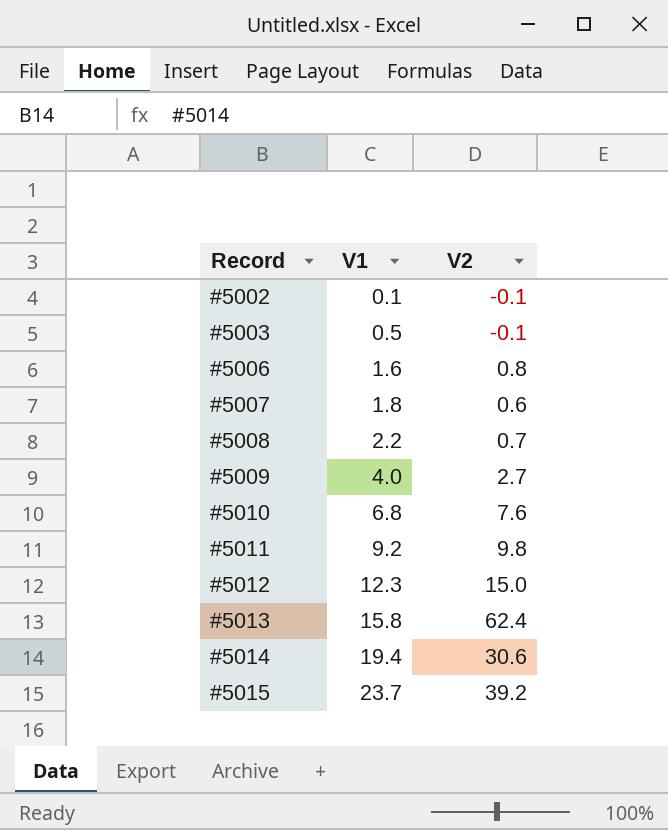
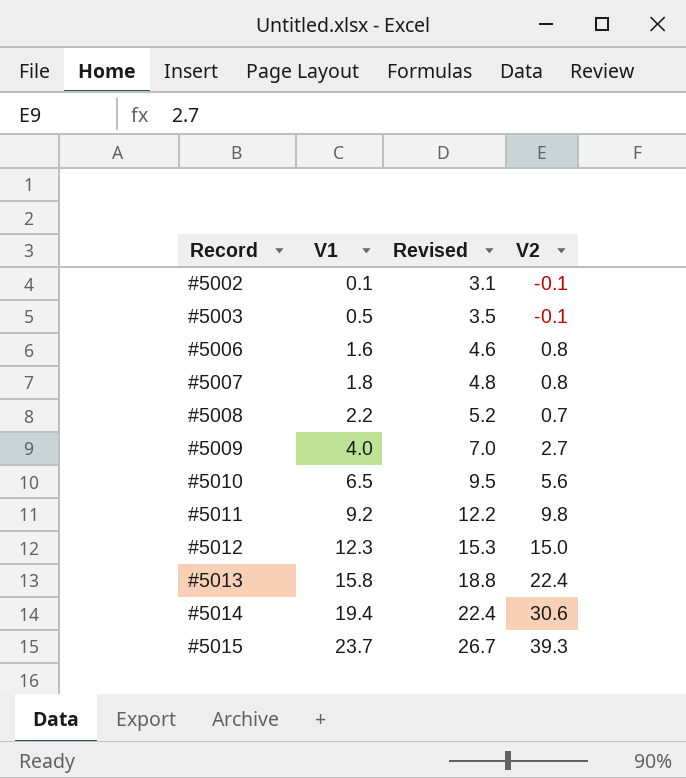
column Revised | formula: none -> [V1] + 3
#5007 | V2: 0.6 -> 0.8
#5010 | V1: 6.8 -> 6.5
#5010 | V2: 7.6 -> 5.6
#5013 | V2: 62.4 -> 22.4
#5015 | V2: 39.2 -> 39.3

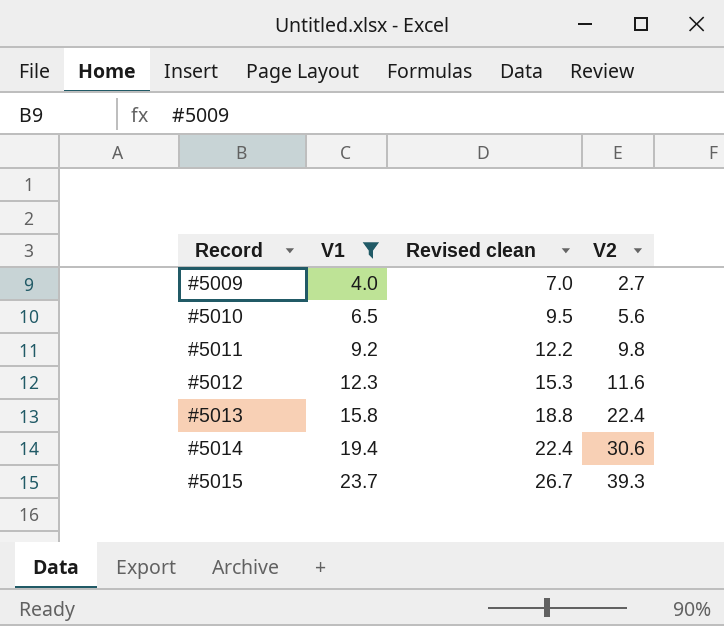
filter: none -> V1 >= 4.0
column name: Revised -> Revised clean
#5012 | V2: 15.0 -> 11.6

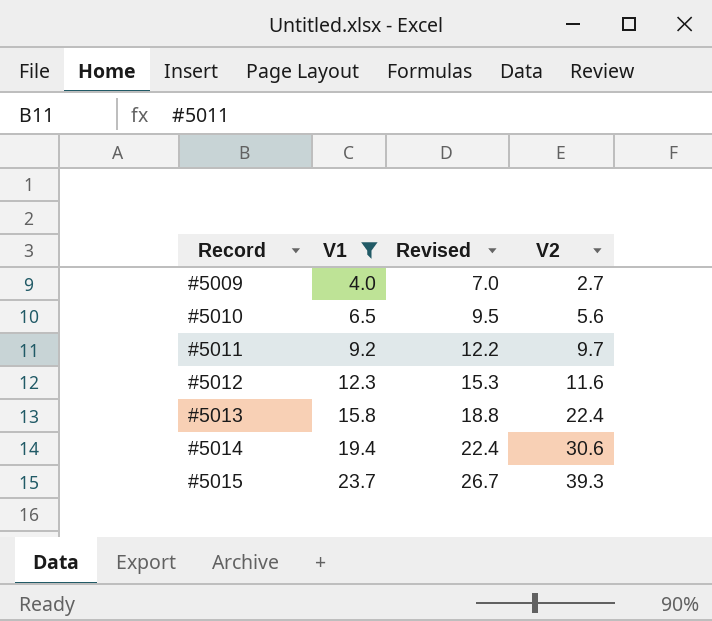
column name: Revised clean -> Revised
#5011 | V2: 9.8 -> 9.7

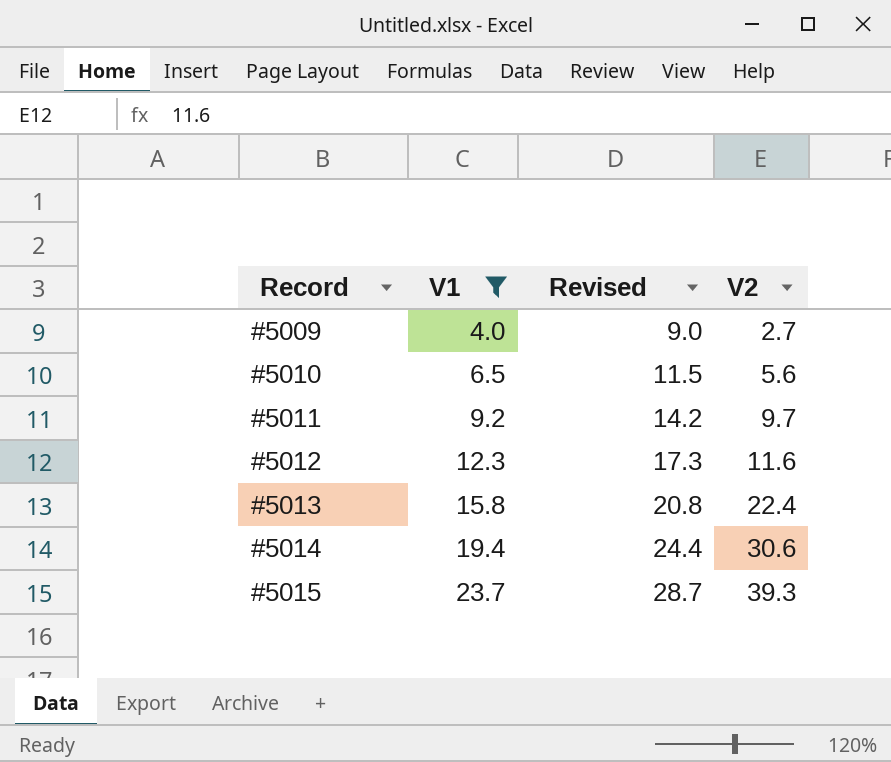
column Revised | formula: [V1] + 3 -> [V1] + 5

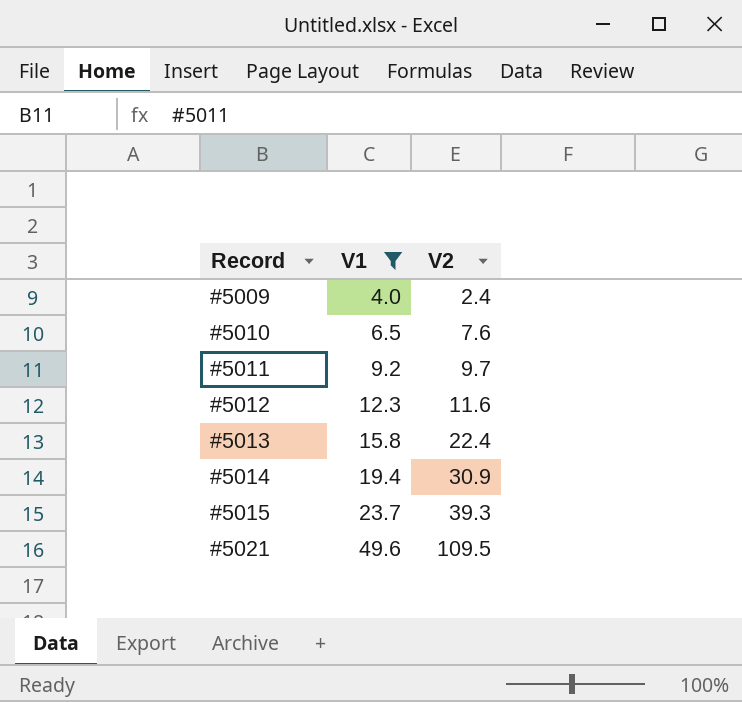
column Revised | formula: [V1] + 5 -> none
#5009 | V2: 2.7 -> 2.4
#5010 | V2: 5.6 -> 7.6
#5014 | V2: 30.6 -> 30.9
row #5021: none -> 49.6 | 109.5

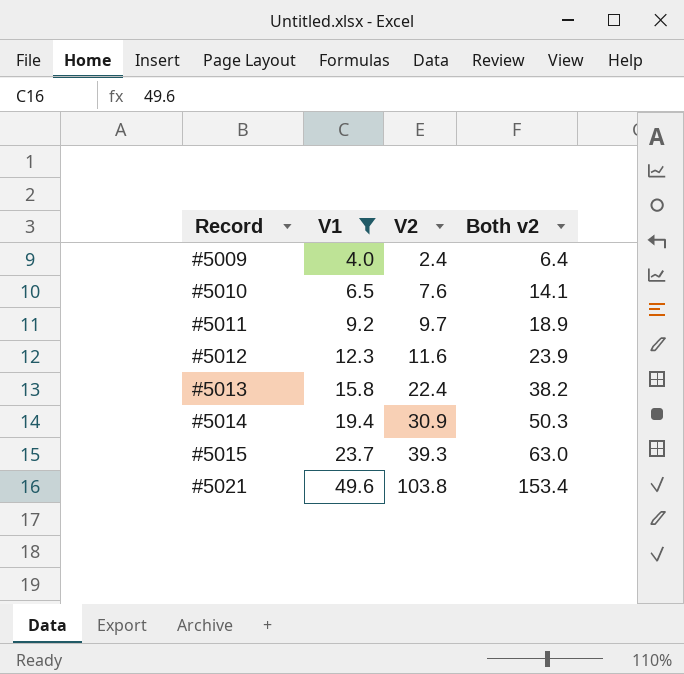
column Both v2 | formula: none -> [V1] + [V2]
#5021 | V2: 109.5 -> 103.8

